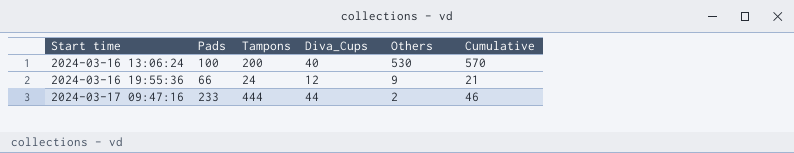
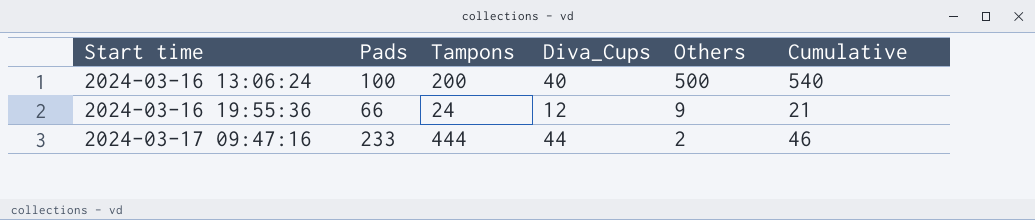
2024-03-16 13:06:24 | Others: 530 -> 500
2024-03-16 13:06:24 | Cumulative: 570 -> 540

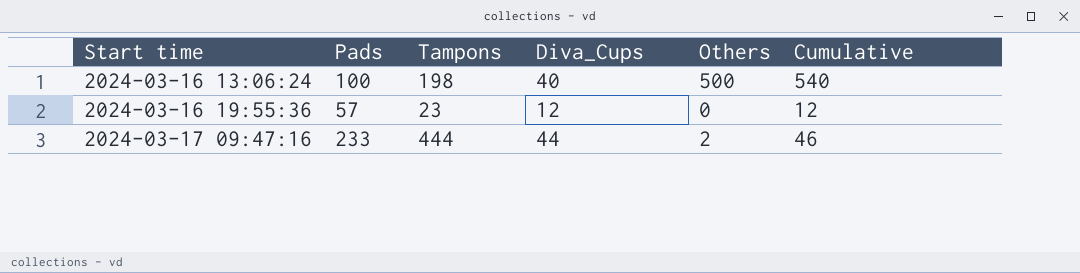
2024-03-16 13:06:24 | Tampons: 200 -> 198
2024-03-16 19:55:36 | Pads: 66 -> 57
2024-03-16 19:55:36 | Tampons: 24 -> 23
2024-03-16 19:55:36 | Others: 9 -> 0
2024-03-16 19:55:36 | Cumulative: 21 -> 12

